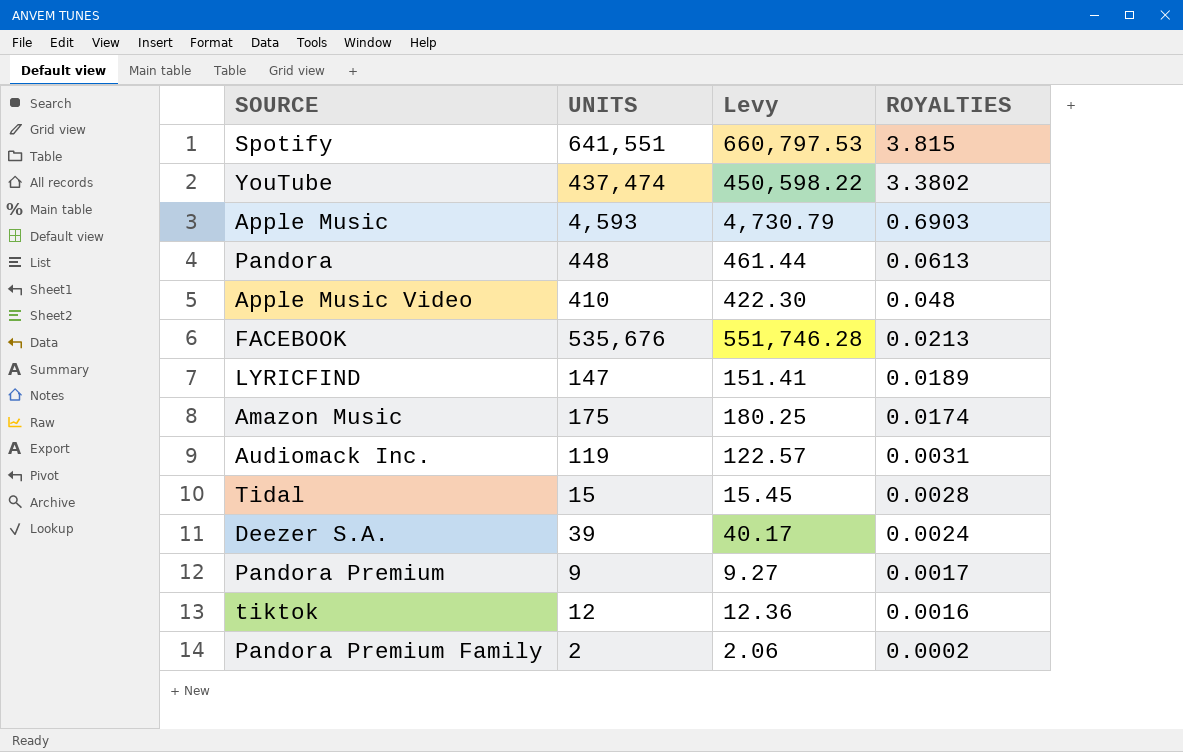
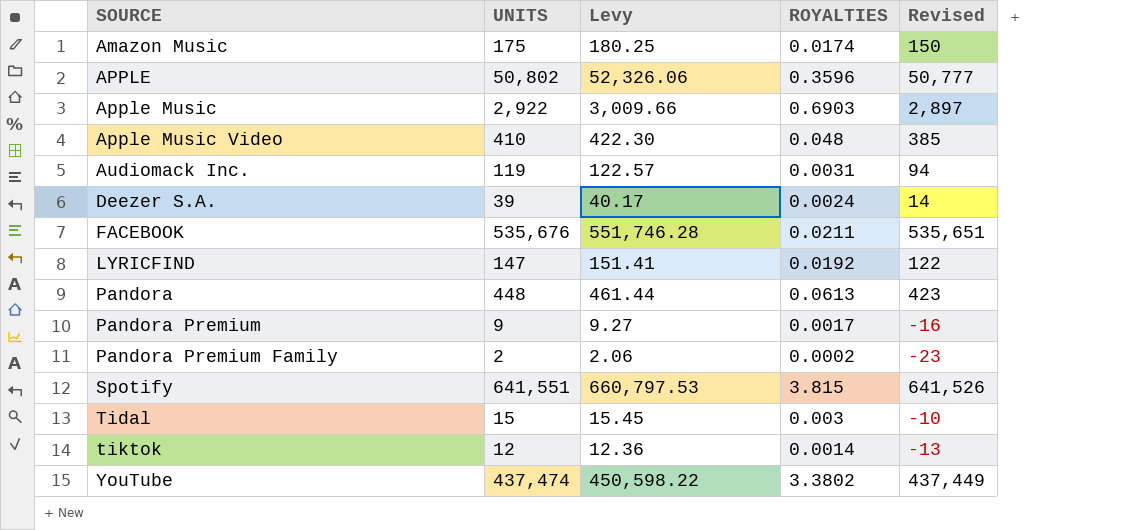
row order: ROYALTIES descending -> SOURCE ascending
column Revised | formula: none -> [UNITS] - 25
row APPLE: none -> 50,802 | 52,326.06 | 0.3596 | 50,777
Apple Music | UNITS: 4,593 -> 2,922
Apple Music | Levy: 4,730.79 -> 3,009.66
FACEBOOK | ROYALTIES: 0.0213 -> 0.0211
LYRICFIND | ROYALTIES: 0.0189 -> 0.0192
Tidal | ROYALTIES: 0.0028 -> 0.003
tiktok | ROYALTIES: 0.0016 -> 0.0014

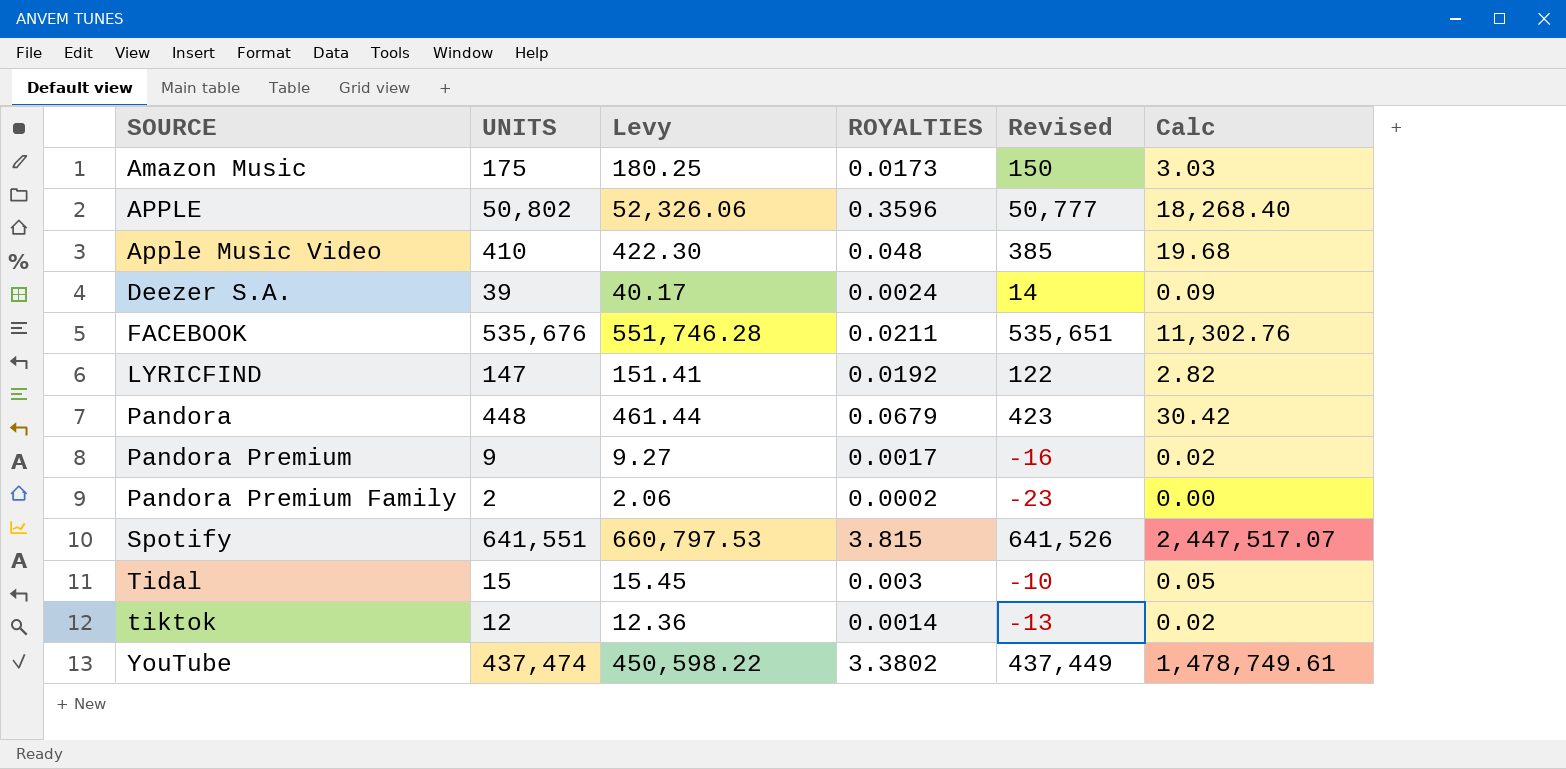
column Calc | formula: none -> [UNITS] * [ROYALTIES]
row Apple Music: 2,922 | 3,009.66 | 0.6903 | 2,897 -> none
row Audiomack Inc.: 119 | 122.57 | 0.0031 | 94 -> none
Amazon Music | ROYALTIES: 0.0174 -> 0.0173
Pandora | ROYALTIES: 0.0613 -> 0.0679

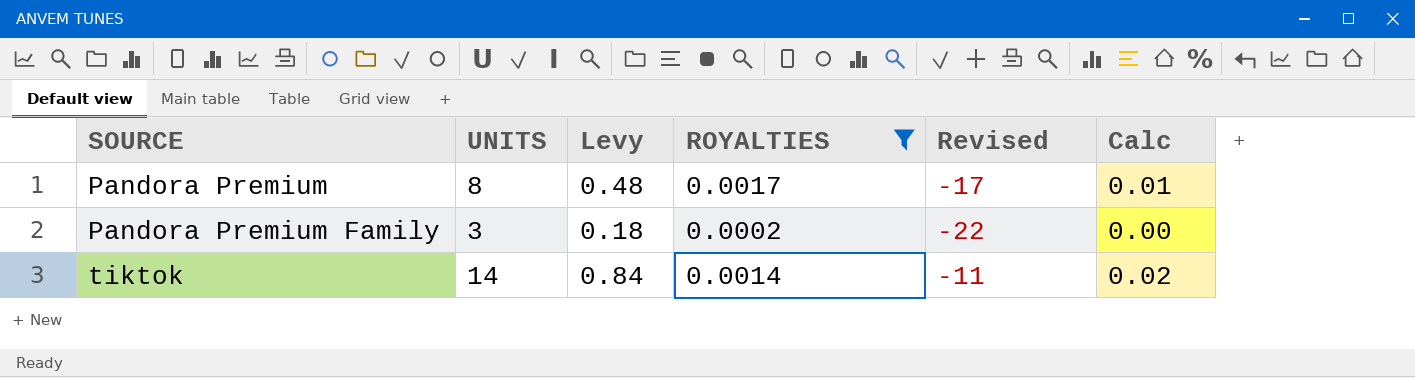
filter: none -> ROYALTIES <= 0.0017
column Levy | formula: [UNITS] * 1.03 -> [UNITS] * 0.06
Pandora Premium | UNITS: 9 -> 8
Pandora Premium | Revised: -16 -> -17
Pandora Premium | Calc: 0.02 -> 0.01
Pandora Premium Family | UNITS: 2 -> 3
Pandora Premium Family | Revised: -23 -> -22
tiktok | UNITS: 12 -> 14
tiktok | Revised: -13 -> -11

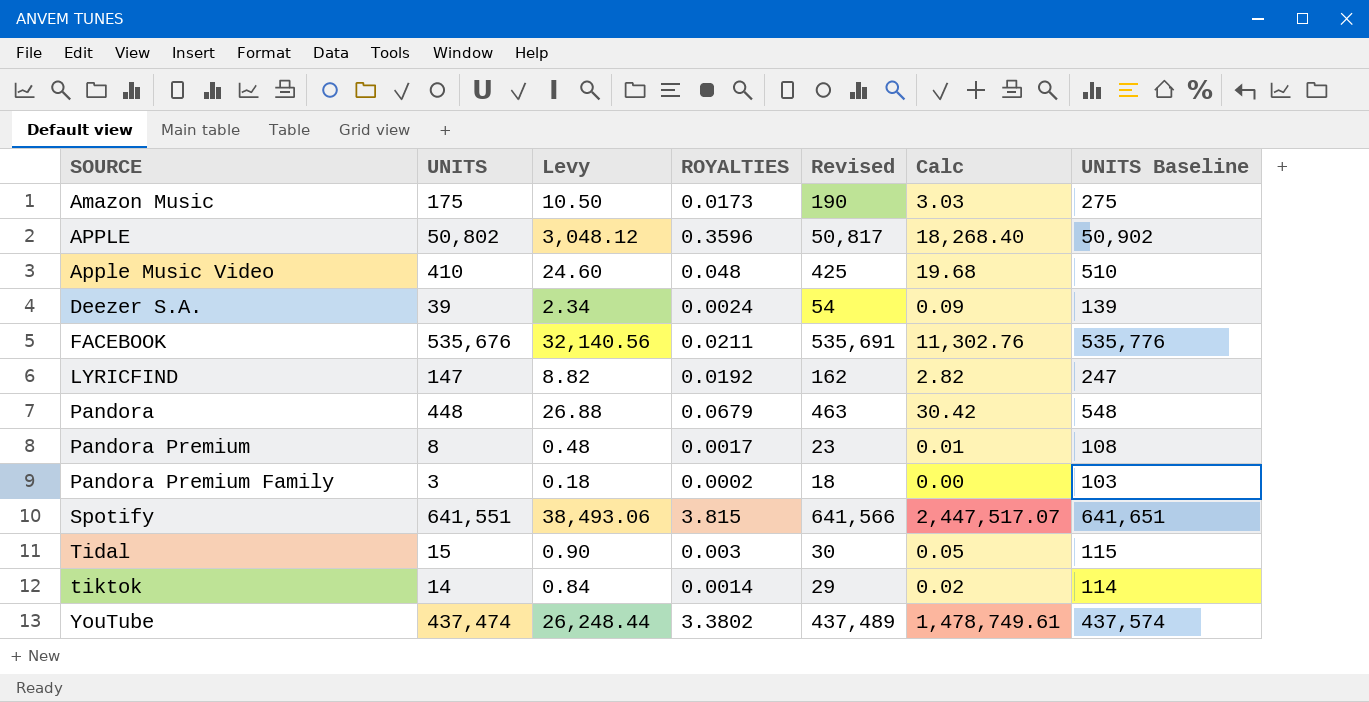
filter: ROYALTIES <= 0.0017 -> none
column Revised | formula: [UNITS] - 25 -> [UNITS] + 15
column UNITS Baseline | formula: none -> [UNITS] + 100

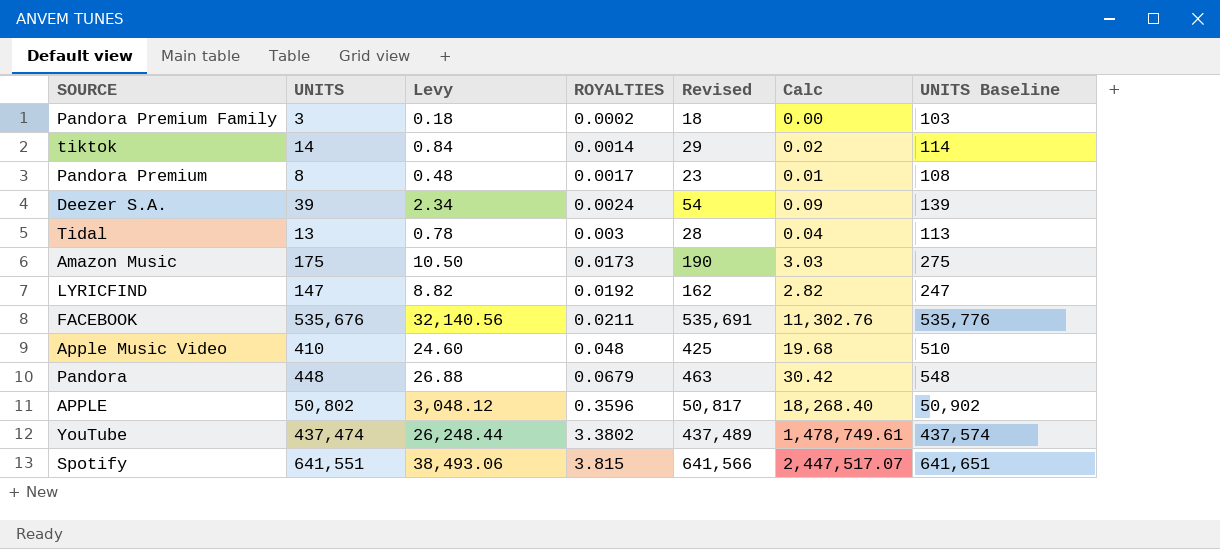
row order: SOURCE ascending -> ROYALTIES ascending
Tidal | UNITS: 15 -> 13
Tidal | Levy: 0.90 -> 0.78
Tidal | Revised: 30 -> 28
Tidal | Calc: 0.05 -> 0.04
Tidal | UNITS Baseline: 115 -> 113

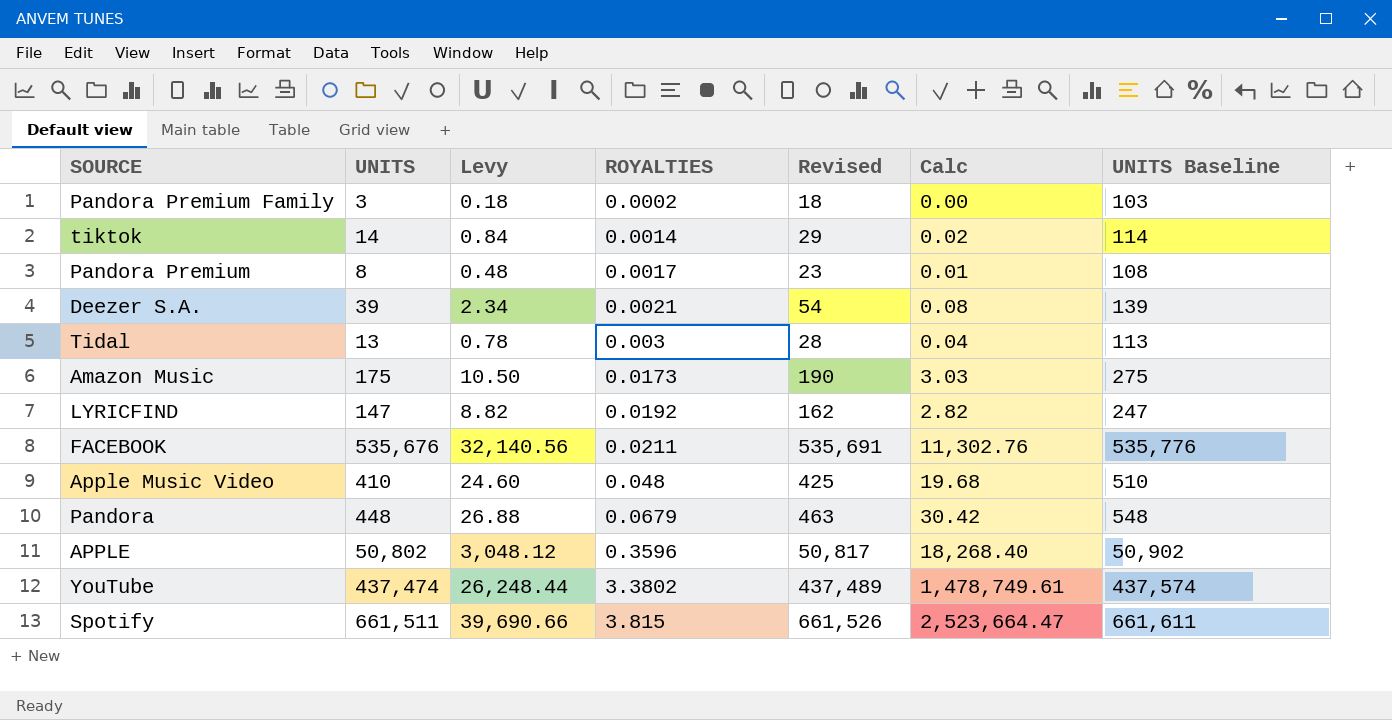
Deezer S.A. | ROYALTIES: 0.0024 -> 0.0021
Deezer S.A. | Calc: 0.09 -> 0.08
Spotify | UNITS: 641,551 -> 661,511
Spotify | Levy: 38,493.06 -> 39,690.66
Spotify | Revised: 641,566 -> 661,526
Spotify | Calc: 2,447,517.07 -> 2,523,664.47
Spotify | UNITS Baseline: 641,651 -> 661,611

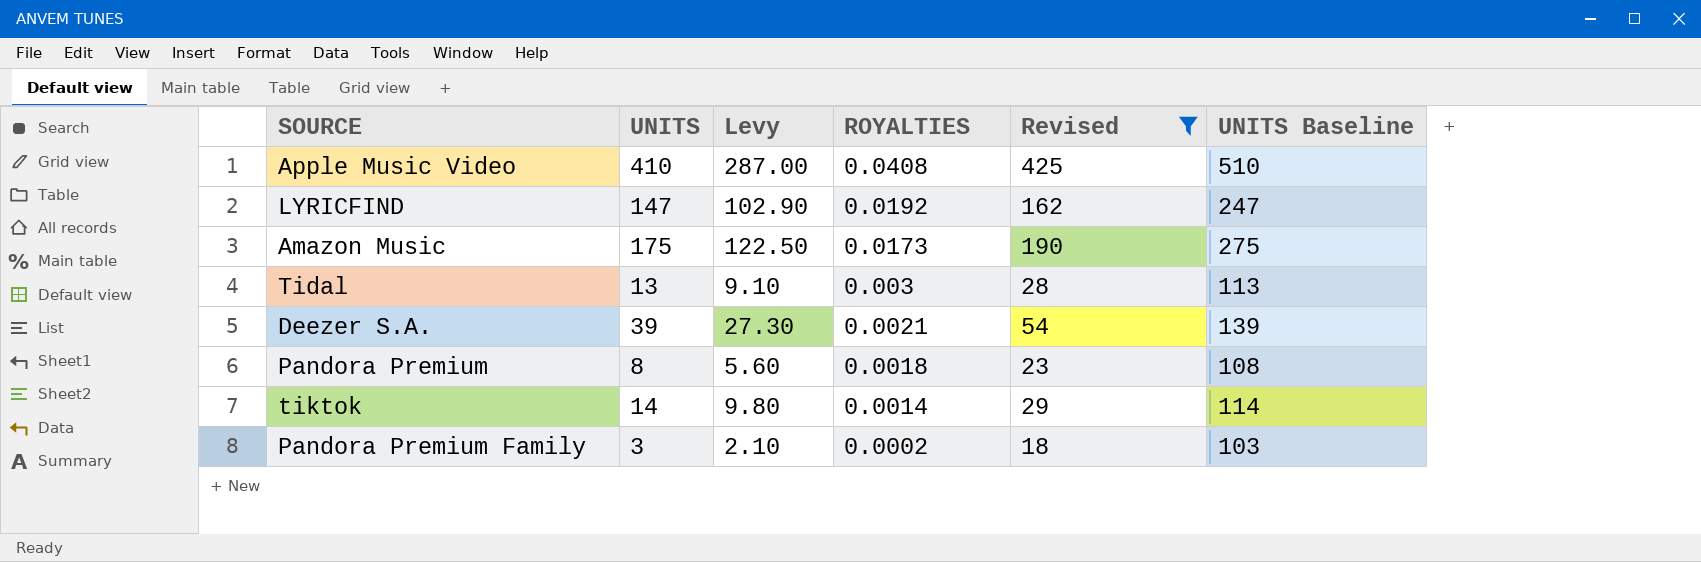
filter: none -> Revised <= 425
row order: ROYALTIES ascending -> ROYALTIES descending
column Calc | formula: [UNITS] * [ROYALTIES] -> none
column Levy | formula: [UNITS] * 0.06 -> [UNITS] * 0.7
Apple Music Video | ROYALTIES: 0.048 -> 0.0408
Pandora Premium | ROYALTIES: 0.0017 -> 0.0018

